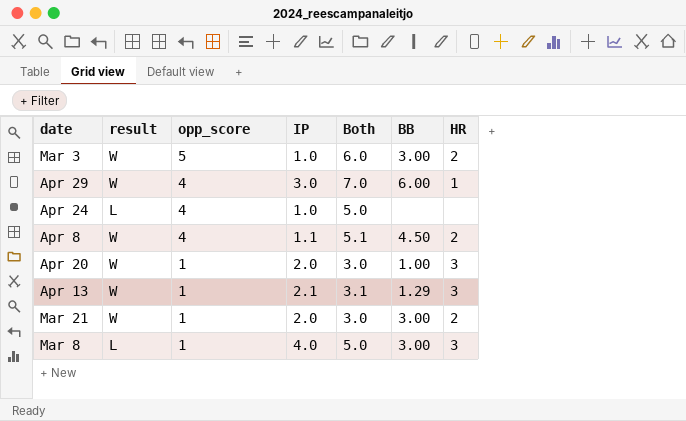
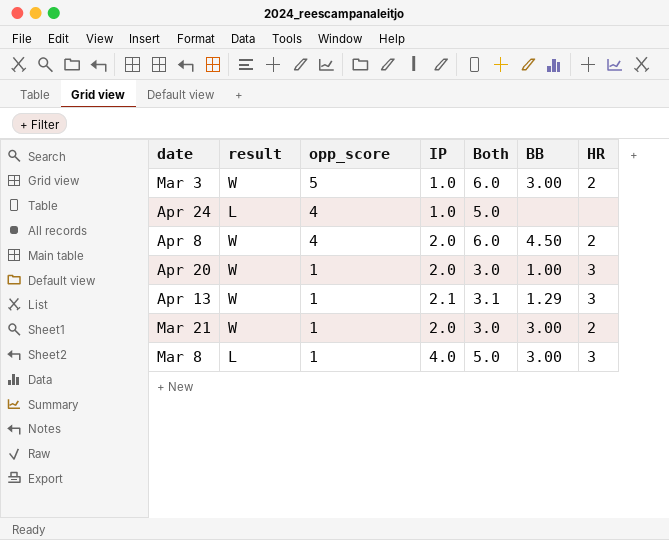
row Apr 29: W | 4 | 3.0 | 7.0 | 6.00 | 1 -> none
Apr 8 | IP: 1.1 -> 2.0
Apr 8 | Both: 5.1 -> 6.0

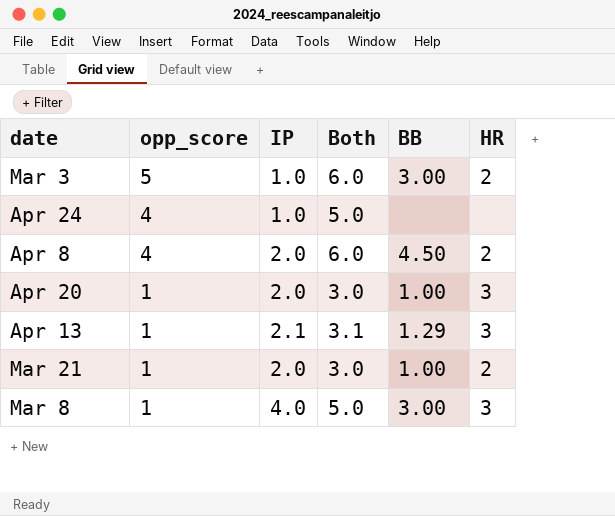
column result | position: 2 -> none
Mar 21 | BB: 3.00 -> 1.00

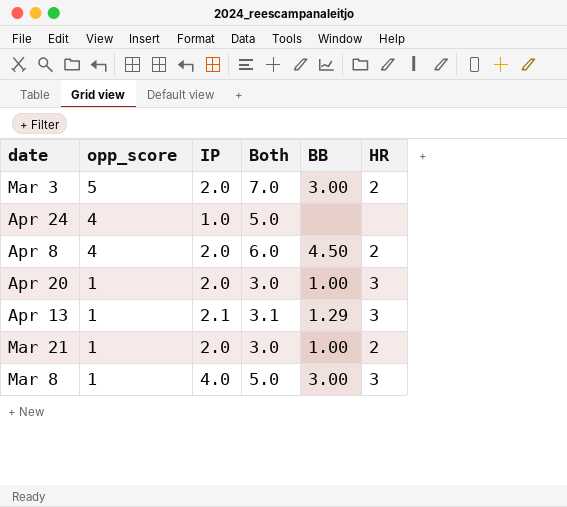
Mar 3 | IP: 1.0 -> 2.0
Mar 3 | Both: 6.0 -> 7.0

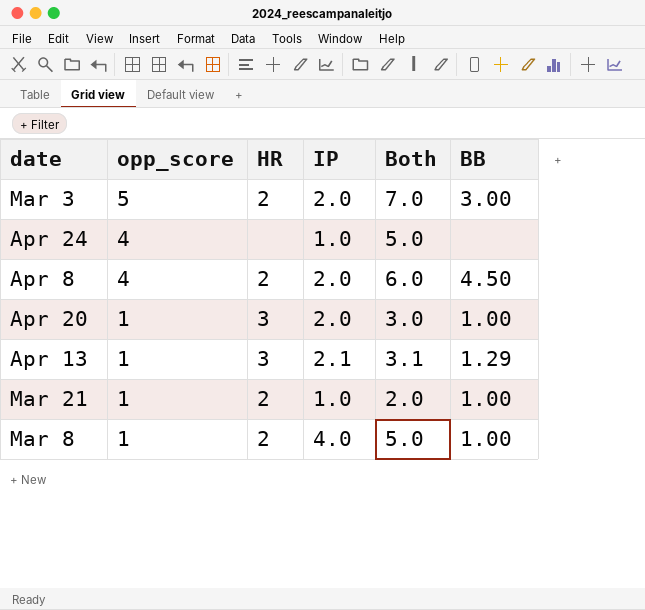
column HR | position: 6 -> 3
Mar 21 | IP: 2.0 -> 1.0
Mar 21 | Both: 3.0 -> 2.0
Mar 8 | HR: 3 -> 2
Mar 8 | BB: 3.00 -> 1.00

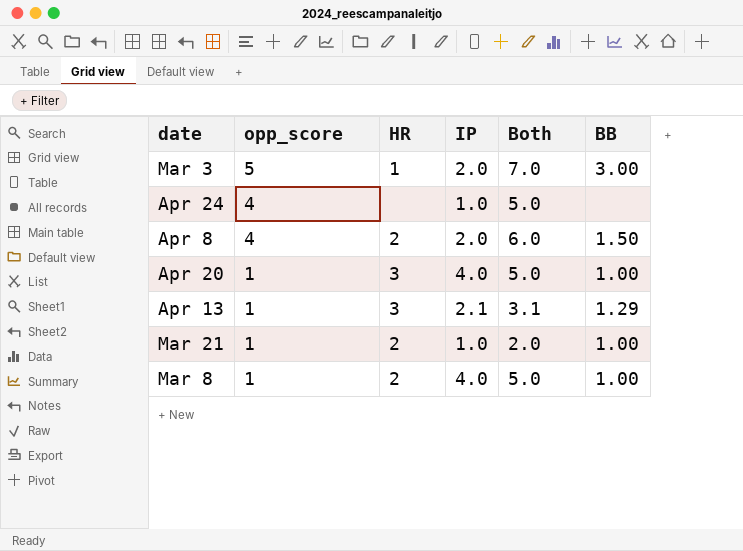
Mar 3 | HR: 2 -> 1
Apr 8 | BB: 4.50 -> 1.50
Apr 20 | IP: 2.0 -> 4.0
Apr 20 | Both: 3.0 -> 5.0

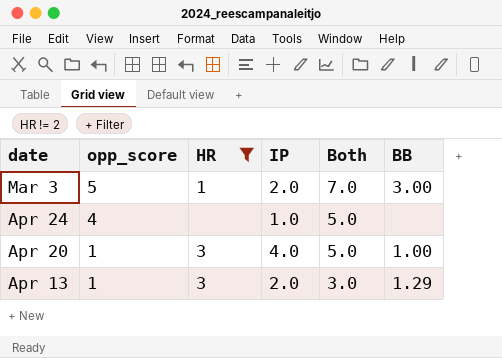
filter: none -> HR != 2
Apr 13 | IP: 2.1 -> 2.0
Apr 13 | Both: 3.1 -> 3.0

